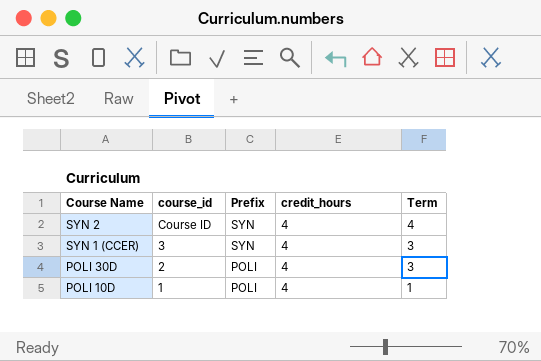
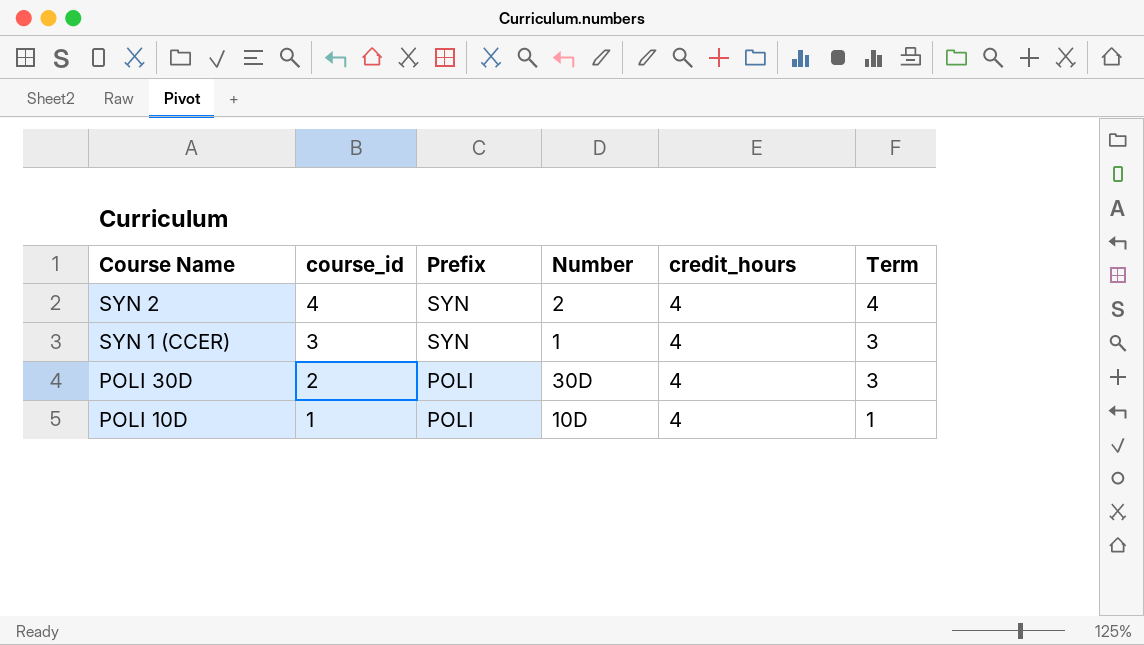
column Number | position: none -> 4
SYN 2 | course_id: Course ID -> 4

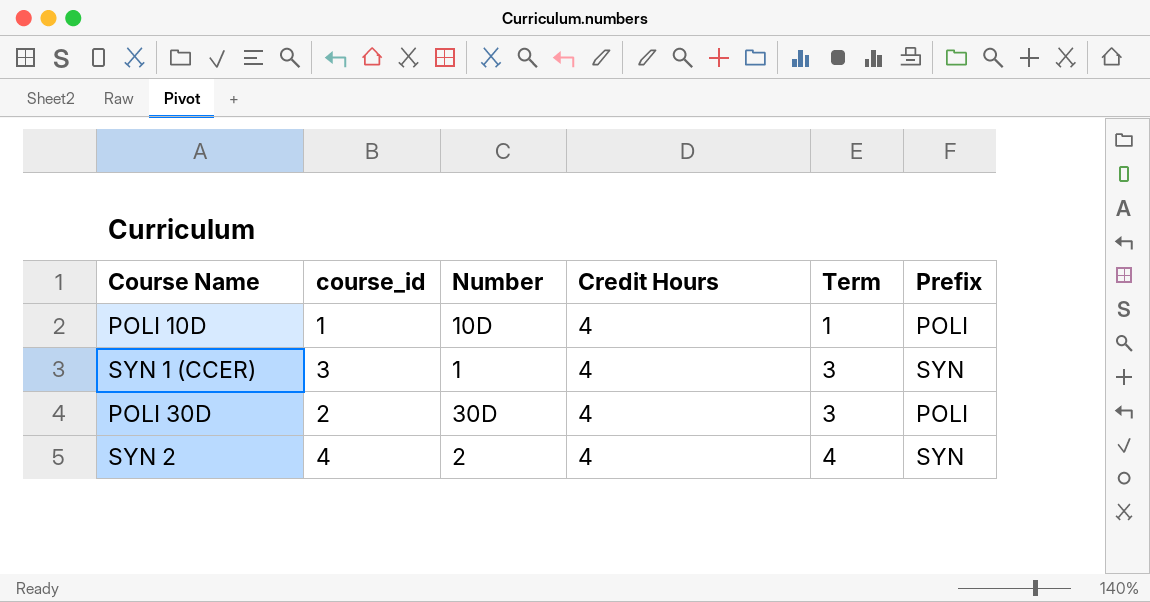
row order: Course Name descending -> Term ascending
column name: credit_hours -> Credit Hours
column Prefix | position: 3 -> 6

